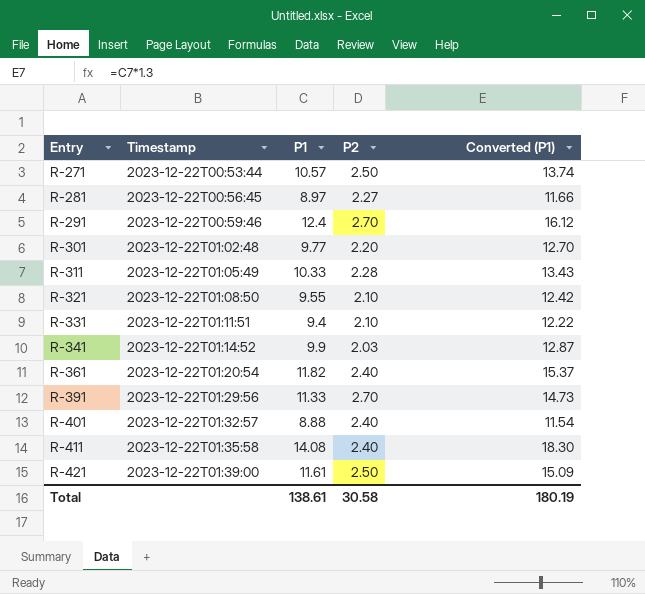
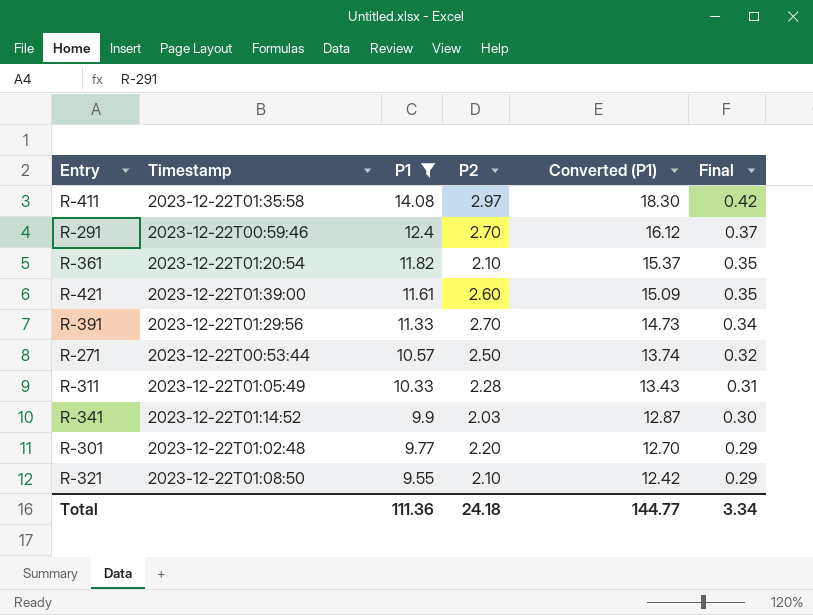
filter: none -> P1 >= 9.55
row order: Entry ascending -> P1 descending
column Final | formula: none -> [P1] * 0.03
R-411 | P2: 2.40 -> 2.97
R-361 | P2: 2.40 -> 2.10
R-421 | P2: 2.50 -> 2.60
Total | P1: 138.61 -> 111.36
Total | P2: 30.58 -> 24.18
Total | Converted (P1): 180.19 -> 144.77

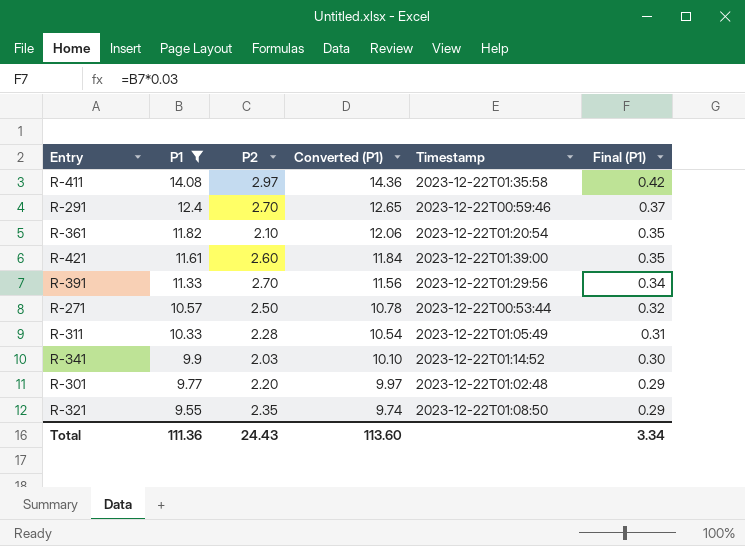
column Converted (P1) | formula: [P1] * 1.3 -> [P1] * 1.02
column Timestamp | position: 2 -> 5
column name: Final -> Final (P1)
R-321 | P2: 2.10 -> 2.35
Total | P2: 24.18 -> 24.43
Total | Converted (P1): 144.77 -> 113.60

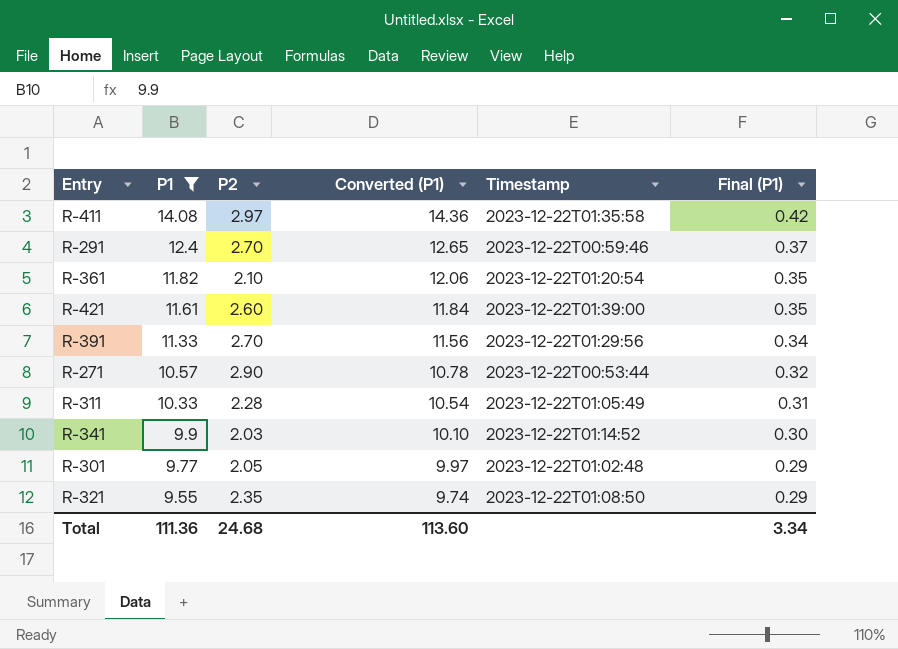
R-271 | P2: 2.50 -> 2.90
R-301 | P2: 2.20 -> 2.05
Total | P2: 24.43 -> 24.68

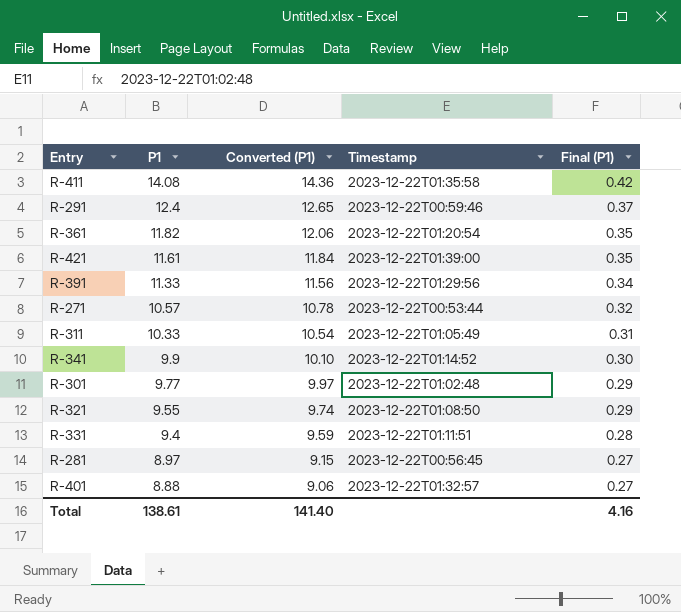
filter: P1 >= 9.55 -> none
column P2 | position: 3 -> none
Total | P1: 111.36 -> 138.61
Total | Converted (P1): 113.60 -> 141.40
Total | Final (P1): 3.34 -> 4.16

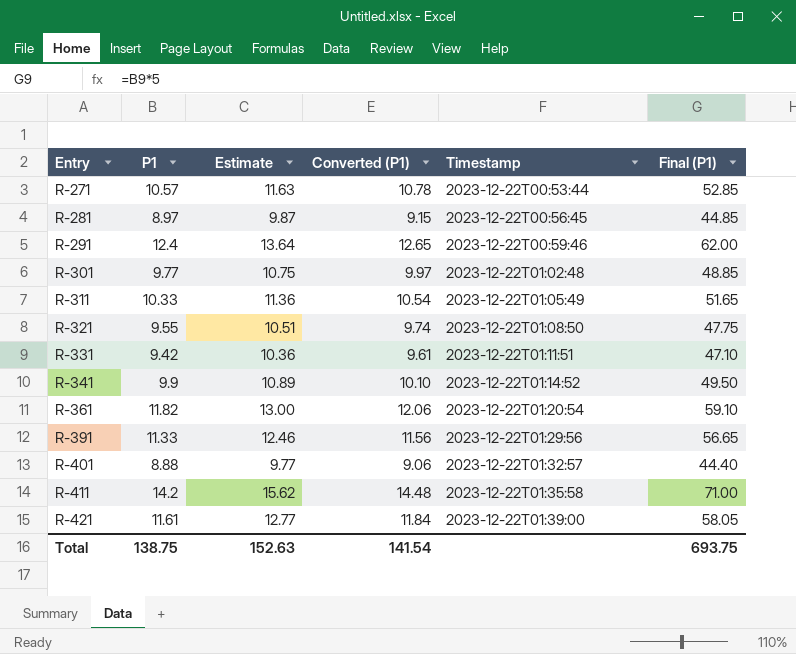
row order: P1 descending -> Entry ascending
column Estimate | formula: none -> [P1] * 1.1
column Final (P1) | formula: [P1] * 0.03 -> [P1] * 5
R-331 | P1: 9.4 -> 9.42
R-331 | Converted (P1): 9.59 -> 9.61
R-411 | P1: 14.08 -> 14.2
R-411 | Converted (P1): 14.36 -> 14.48
Total | P1: 138.61 -> 138.75
Total | Converted (P1): 141.40 -> 141.54
Total | Final (P1): 4.16 -> 693.75

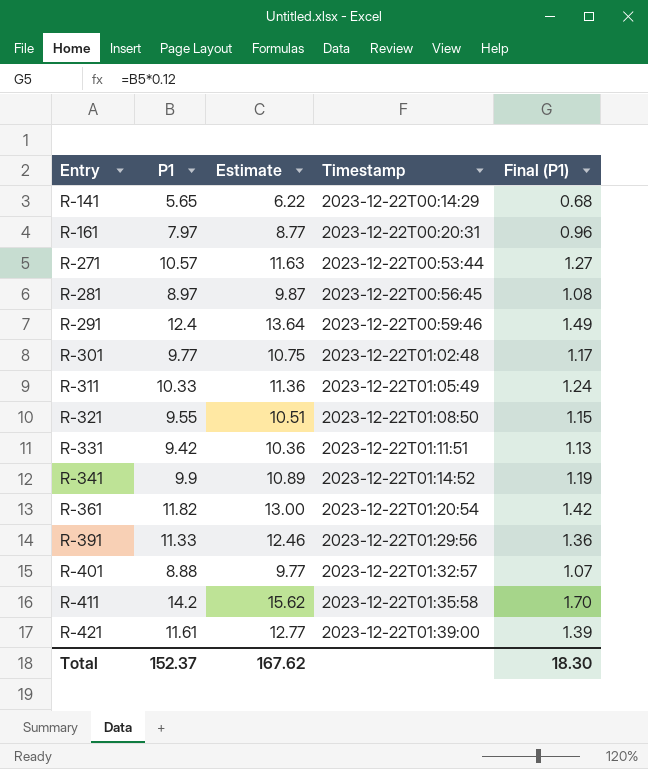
column Converted (P1) | formula: [P1] * 1.02 -> none
column Final (P1) | formula: [P1] * 5 -> [P1] * 0.12
row R-141: none -> 5.65 | 6.22 | 2023-12-22T00:14:29 | 0.68
row R-161: none -> 7.97 | 8.77 | 2023-12-22T00:20:31 | 0.96
Total | P1: 138.75 -> 152.37
Total | Estimate: 152.63 -> 167.62
Total | Final (P1): 693.75 -> 18.30

